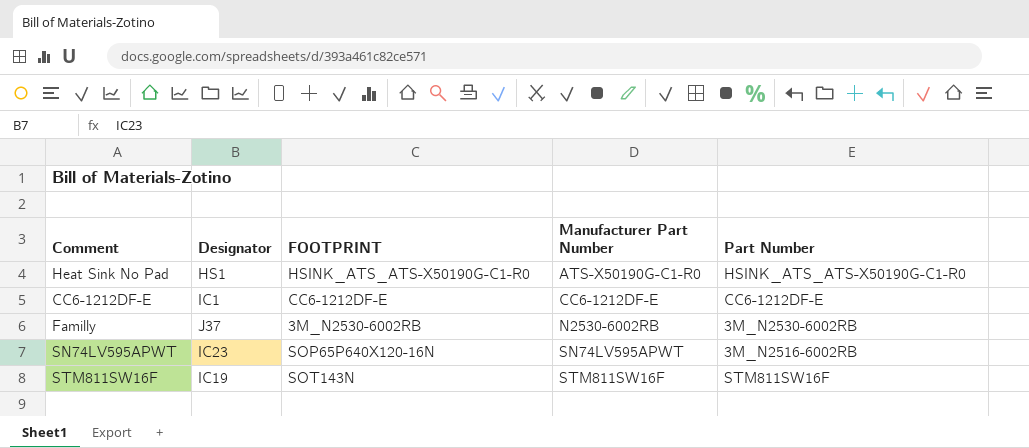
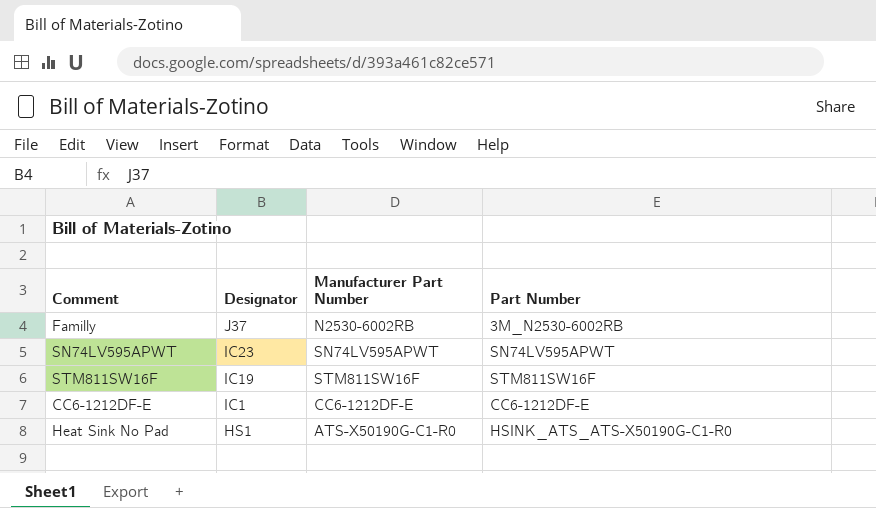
row order: Manufacturer Part Number ascending -> Designator descending
column FOOTPRINT | position: 3 -> none
SN74LV595APWT | Part Number: 3M_N2516-6002RB -> SN74LV595APWT

